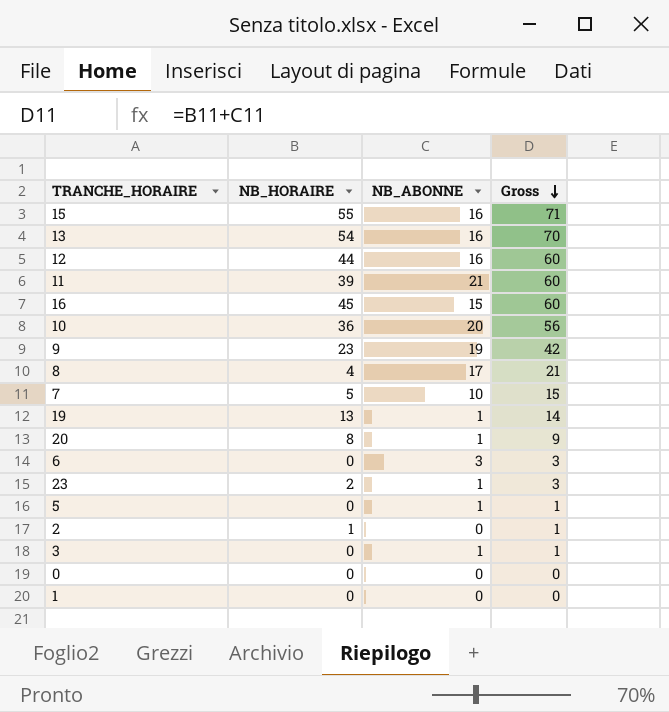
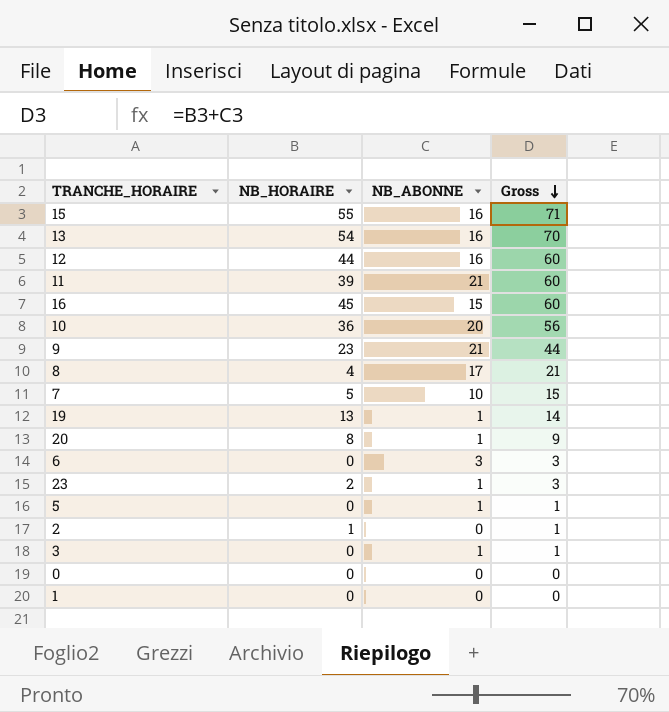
9 | NB_ABONNE: 19 -> 21
9 | Gross: 42 -> 44

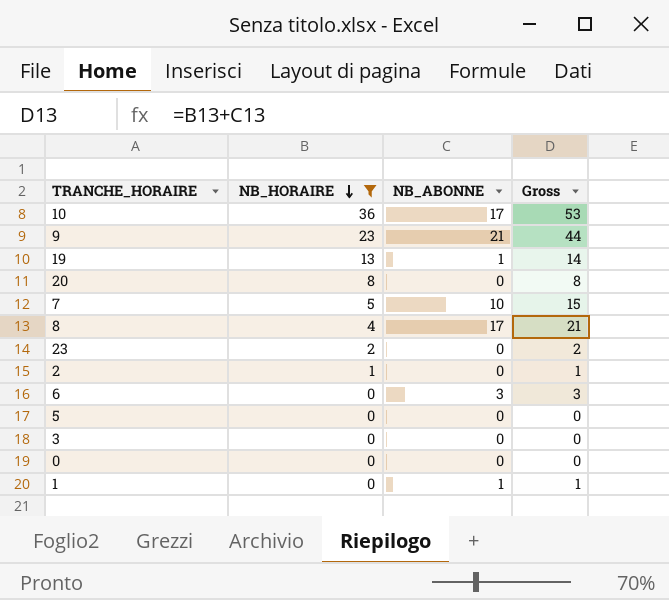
filter: none -> NB_HORAIRE <= 36
row order: Gross descending -> NB_HORAIRE descending
10 | NB_ABONNE: 20 -> 17
10 | Gross: 56 -> 53
20 | NB_ABONNE: 1 -> 0
20 | Gross: 9 -> 8
23 | NB_ABONNE: 1 -> 0
23 | Gross: 3 -> 2
5 | NB_ABONNE: 1 -> 0
5 | Gross: 1 -> 0
3 | NB_ABONNE: 1 -> 0
3 | Gross: 1 -> 0
1 | NB_ABONNE: 0 -> 1
1 | Gross: 0 -> 1

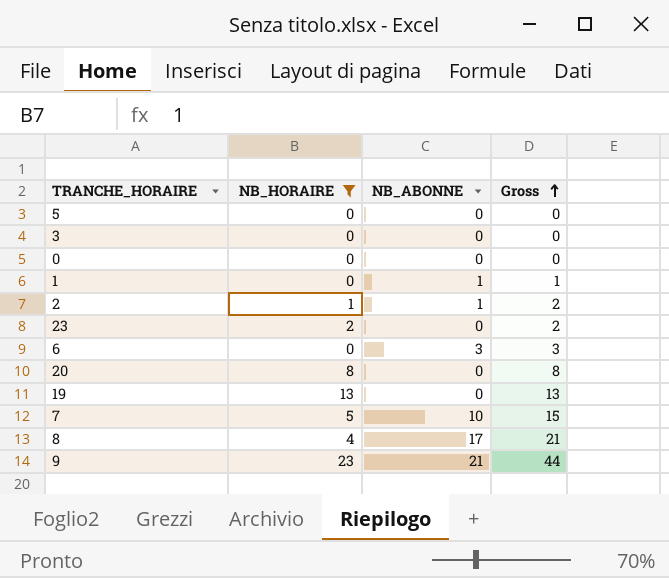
row order: NB_HORAIRE descending -> Gross ascending
row 10: 36 | 17 | 53 -> none
2 | NB_ABONNE: 0 -> 1
2 | Gross: 1 -> 2
19 | NB_ABONNE: 1 -> 0
19 | Gross: 14 -> 13

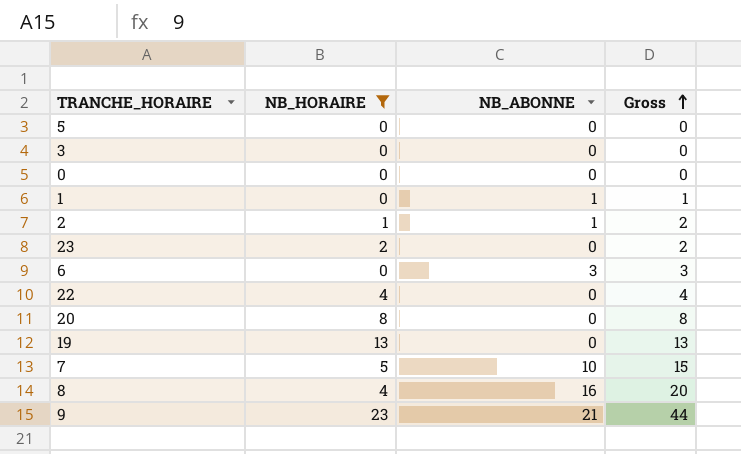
row 22: none -> 4 | 0 | 4
8 | NB_ABONNE: 17 -> 16
8 | Gross: 21 -> 20

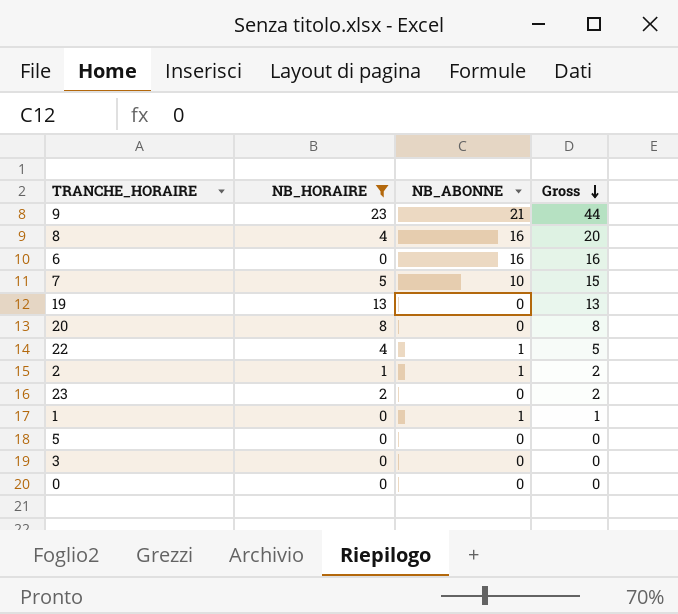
row order: Gross ascending -> Gross descending
6 | NB_ABONNE: 3 -> 16
6 | Gross: 3 -> 16
22 | NB_ABONNE: 0 -> 1
22 | Gross: 4 -> 5

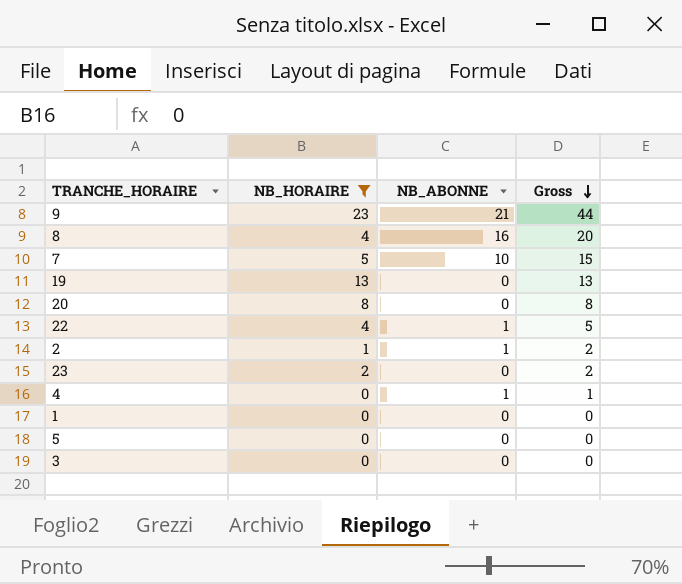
row 6: 0 | 16 | 16 -> none
row 0: 0 | 0 | 0 -> none
row 4: none -> 0 | 1 | 1
1 | NB_ABONNE: 1 -> 0
1 | Gross: 1 -> 0

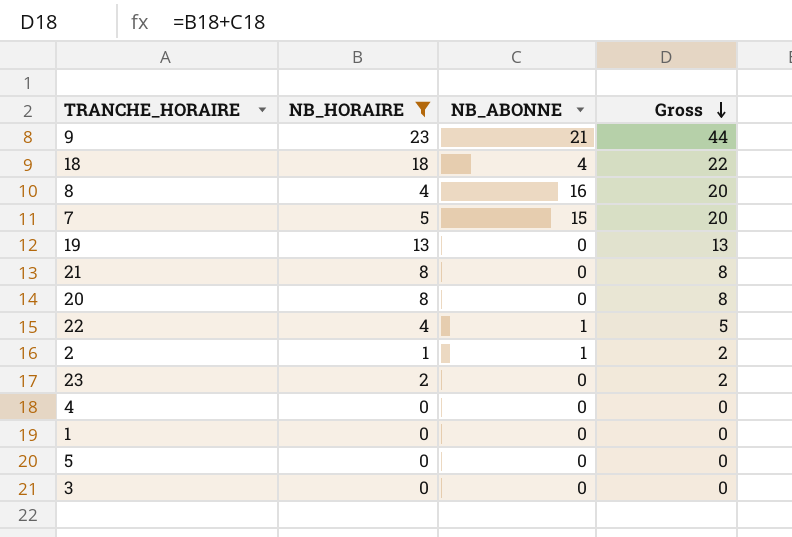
row 18: none -> 18 | 4 | 22
7 | NB_ABONNE: 10 -> 15
7 | Gross: 15 -> 20
row 21: none -> 8 | 0 | 8
4 | NB_ABONNE: 1 -> 0
4 | Gross: 1 -> 0

